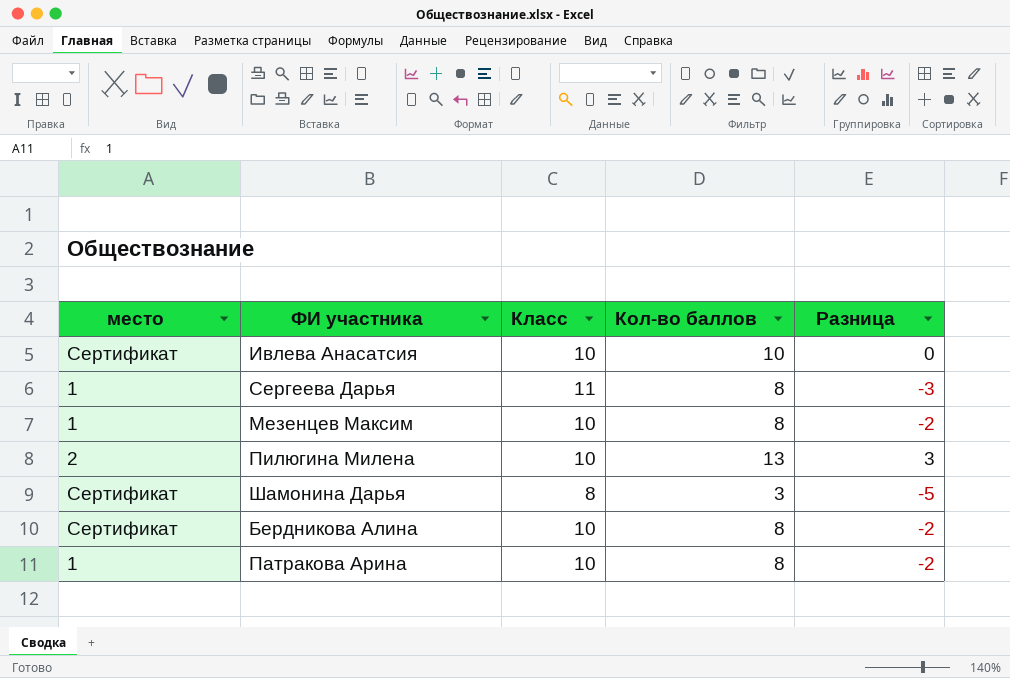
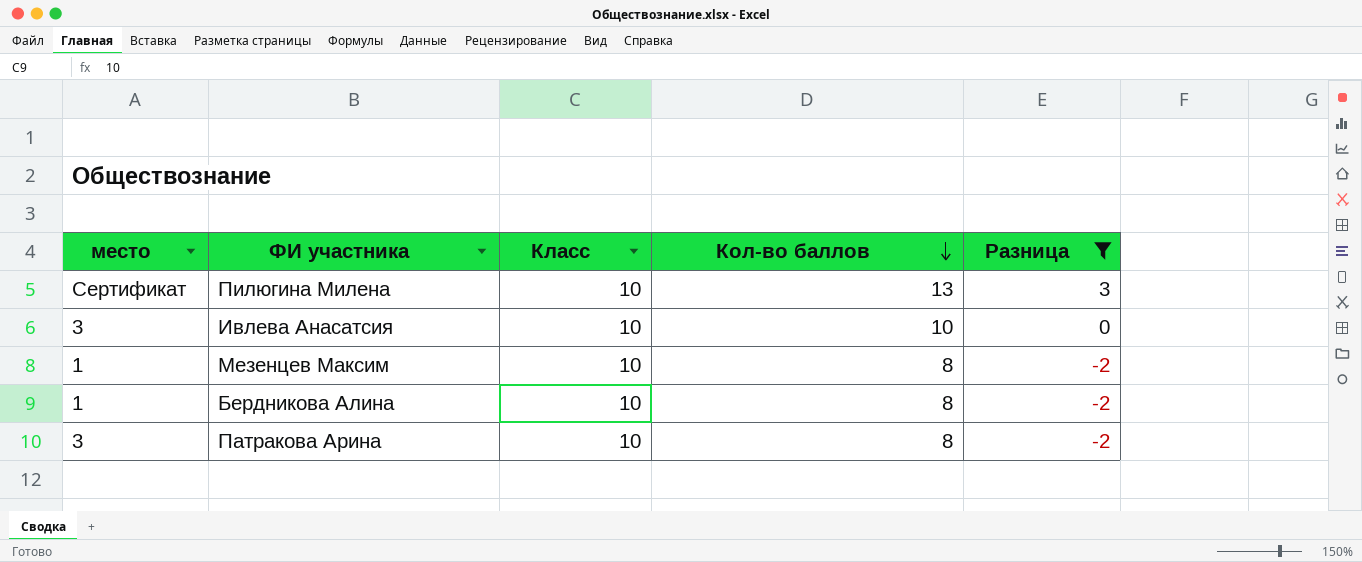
filter: none -> Разница >= -2
row order: none -> Кол-во баллов descending
Пилюгина Милена | место: 2 -> Сертификат
Ивлева Анасатсия | место: Сертификат -> 3
Бердникова Алина | место: Сертификат -> 1
Патракова Арина | место: 1 -> 3

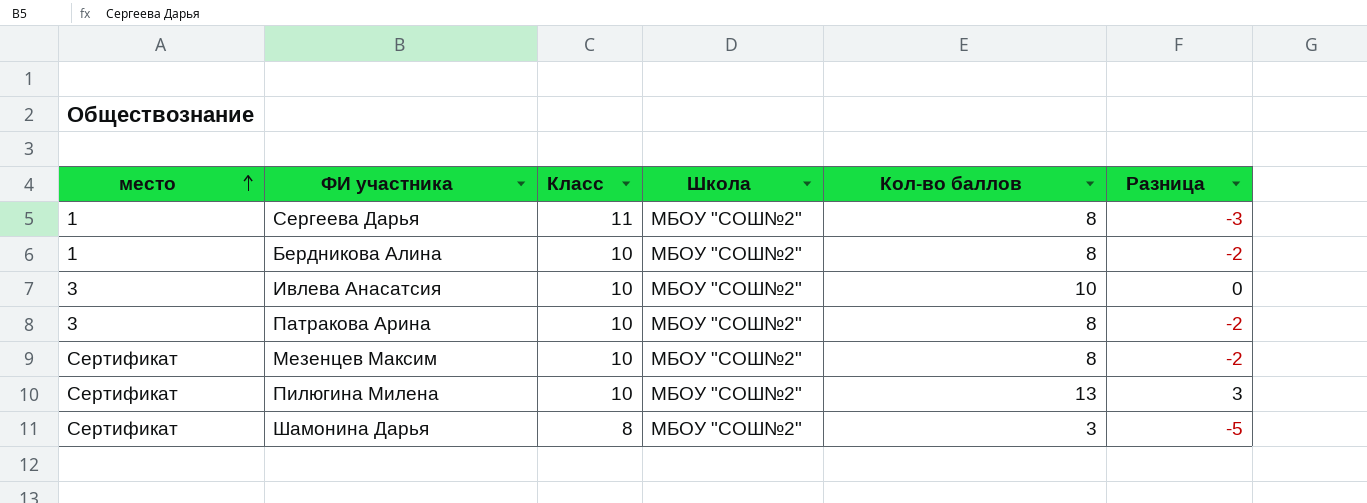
filter: Разница >= -2 -> none
row order: Кол-во баллов descending -> место ascending
column Школа | position: none -> 4
Мезенцев Максим | место: 1 -> Сертификат

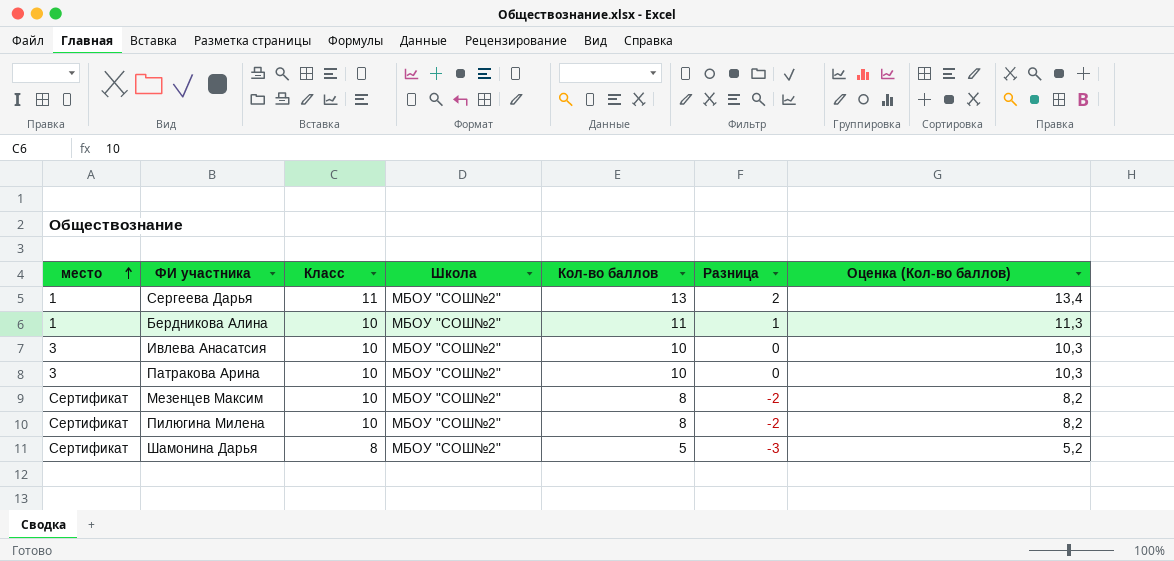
column Оценка (Кол-во баллов) | formula: none -> [Кол-во баллов] * 1,03
Сергеева Дарья | Кол-во баллов: 8 -> 13
Сергеева Дарья | Разница: -3 -> 2
Бердникова Алина | Кол-во баллов: 8 -> 11
Бердникова Алина | Разница: -2 -> 1
Патракова Арина | Кол-во баллов: 8 -> 10
Патракова Арина | Разница: -2 -> 0
Пилюгина Милена | Кол-во баллов: 13 -> 8
Пилюгина Милена | Разница: 3 -> -2
Шамонина Дарья | Кол-во баллов: 3 -> 5
Шамонина Дарья | Разница: -5 -> -3

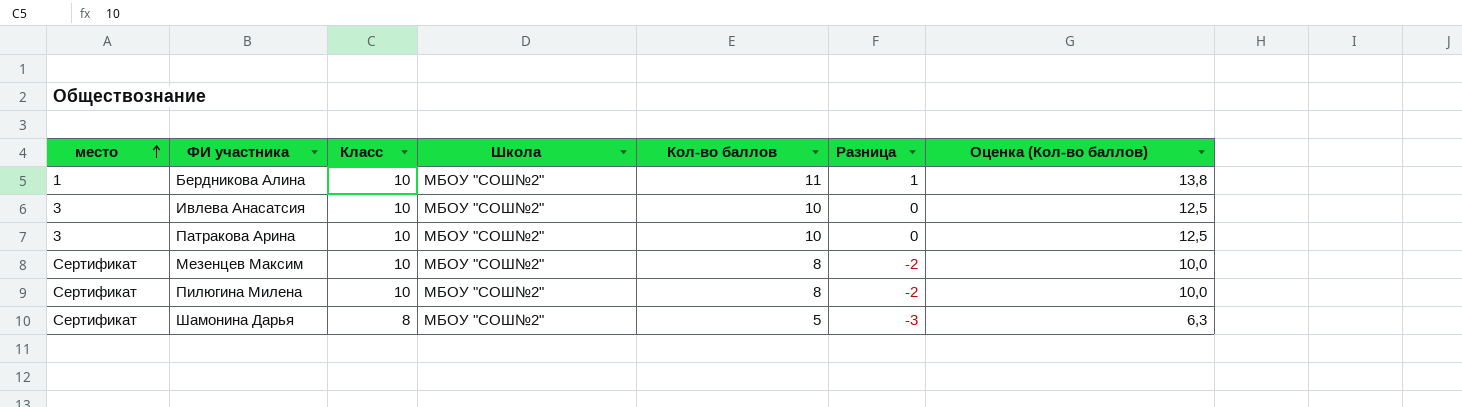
column Оценка (Кол-во баллов) | formula: [Кол-во баллов] * 1,03 -> [Кол-во баллов] * 1,25
row Сергеева Дарья: 1 | 11 | МБОУ "СОШ№2" | 13 | 2 | 13,4 -> none

